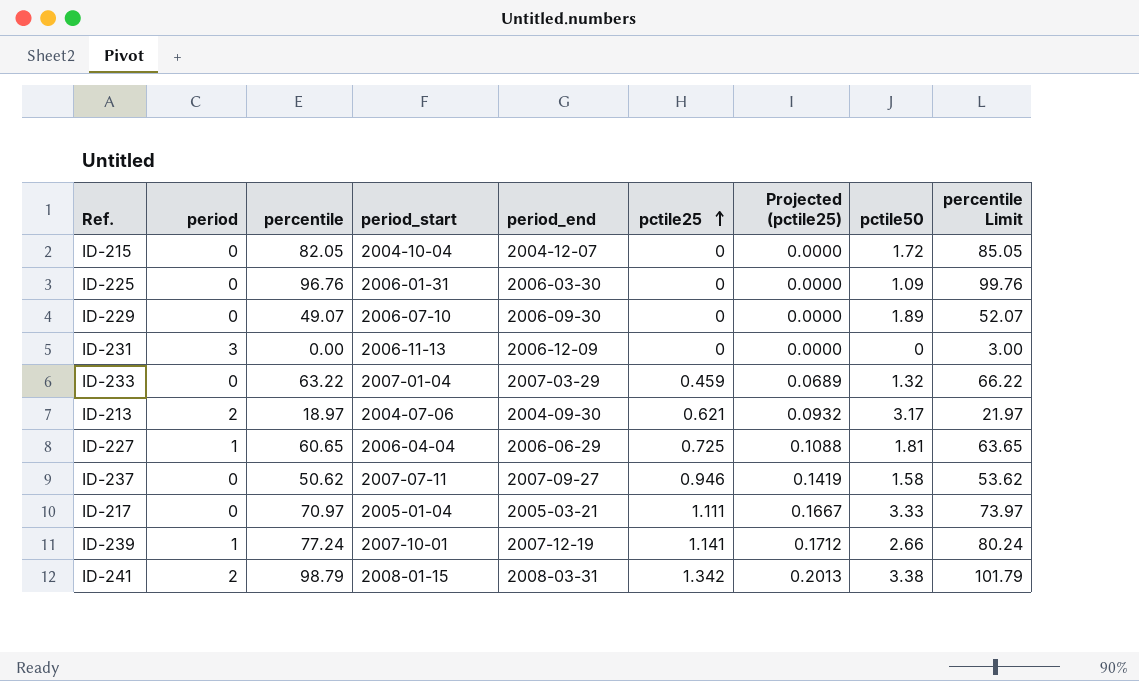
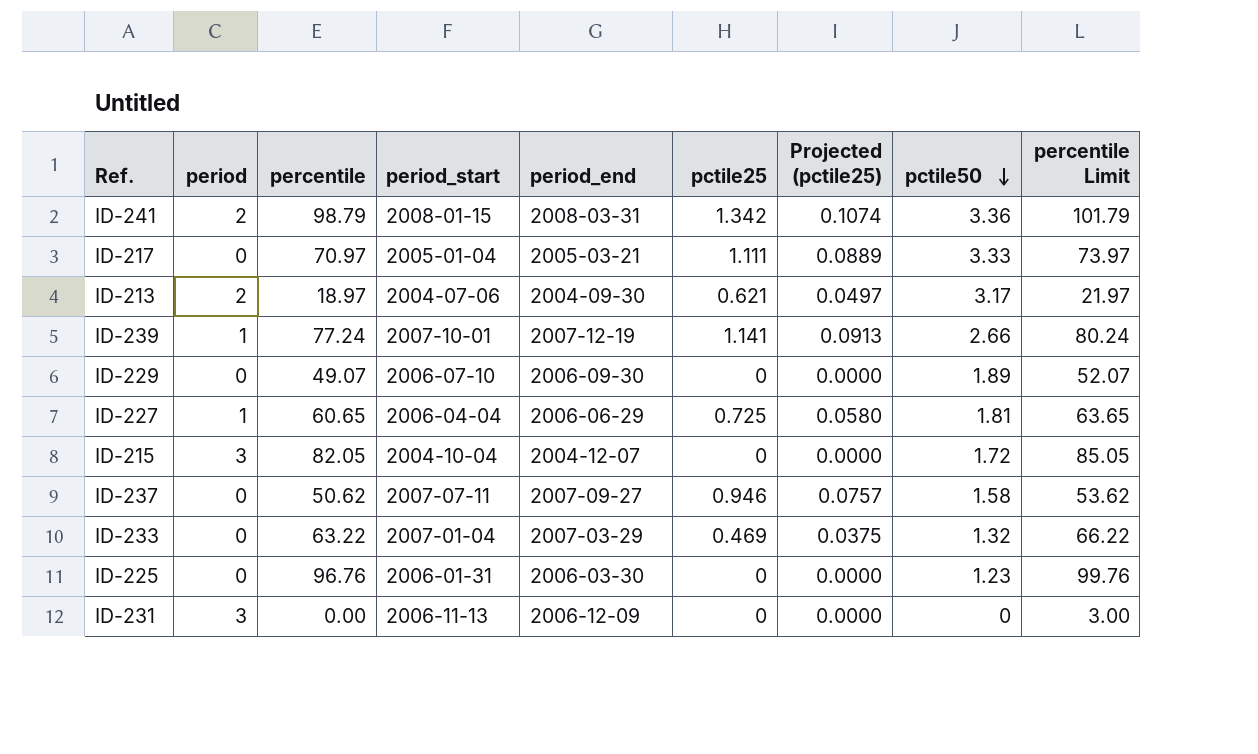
row order: pctile25 ascending -> pctile50 descending
column Projected (pctile25) | formula: [pctile25] * 0.15 -> [pctile25] * 0.08
ID-241 | pctile50: 3.38 -> 3.36
ID-215 | period: 0 -> 3
ID-233 | pctile25: 0.459 -> 0.469
ID-225 | pctile50: 1.09 -> 1.23

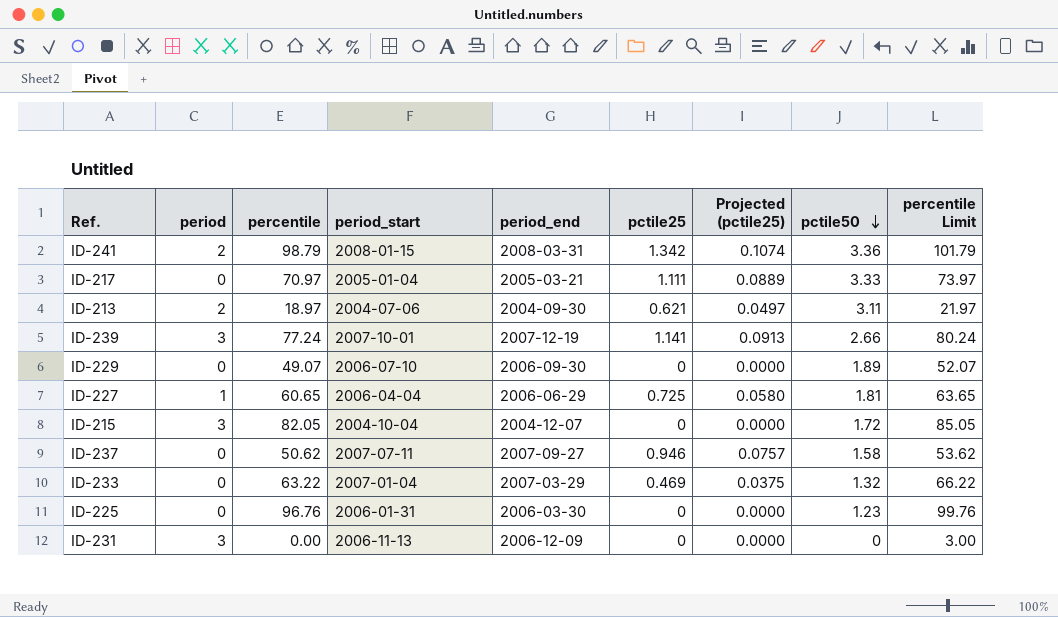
ID-213 | pctile50: 3.17 -> 3.11
ID-239 | period: 1 -> 3

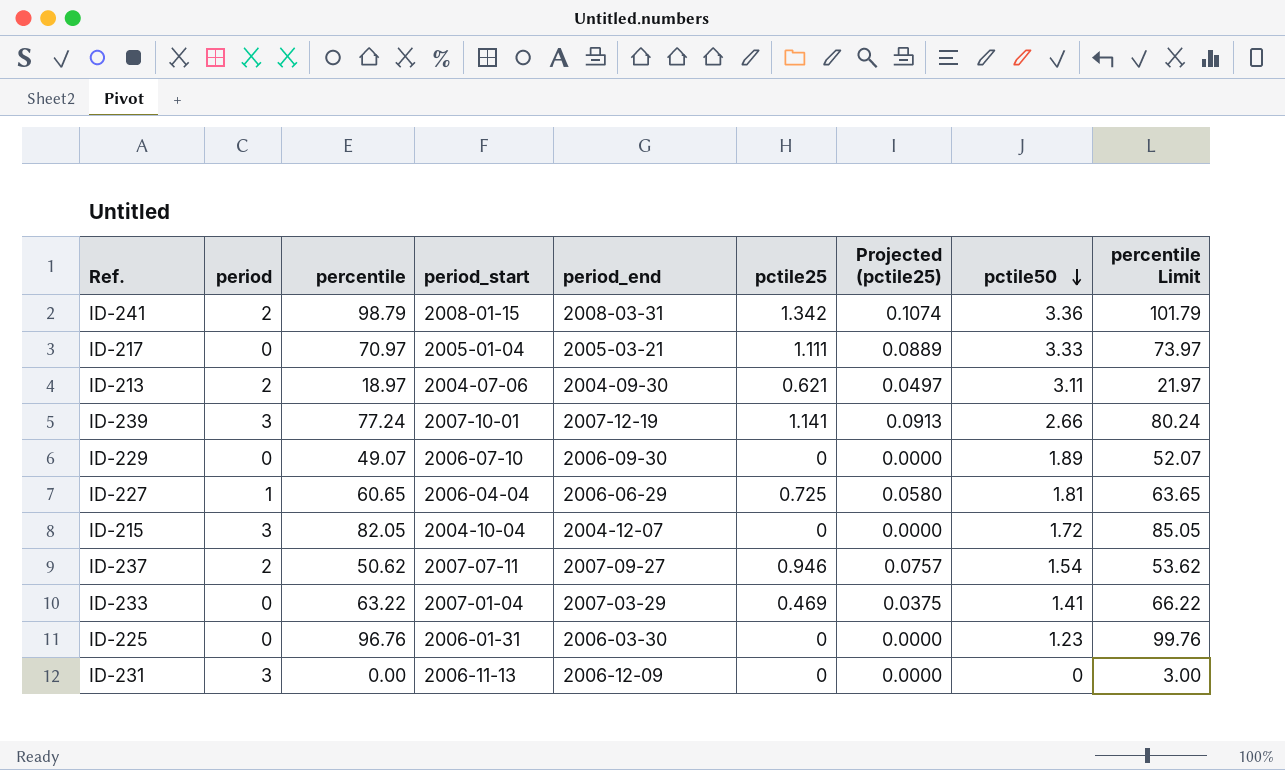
ID-237 | period: 0 -> 2
ID-237 | pctile50: 1.58 -> 1.54
ID-233 | pctile50: 1.32 -> 1.41

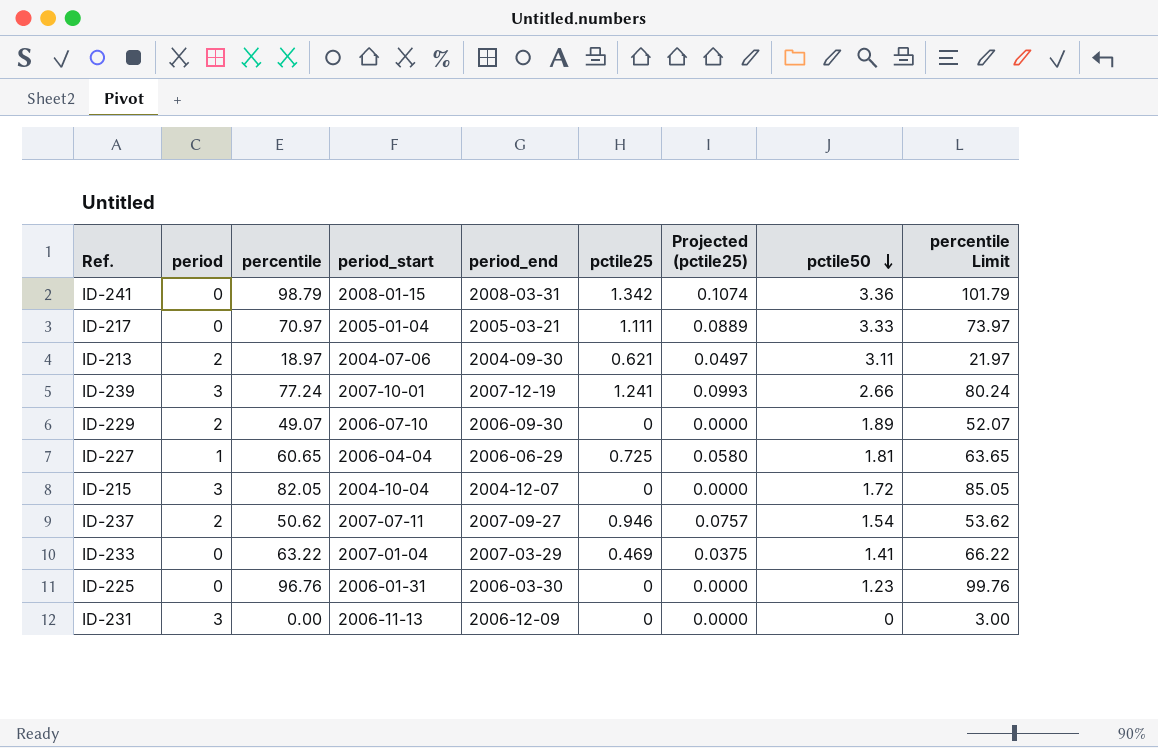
ID-241 | period: 2 -> 0
ID-239 | pctile25: 1.141 -> 1.241
ID-239 | Projected (pctile25): 0.0913 -> 0.0993
ID-229 | period: 0 -> 2

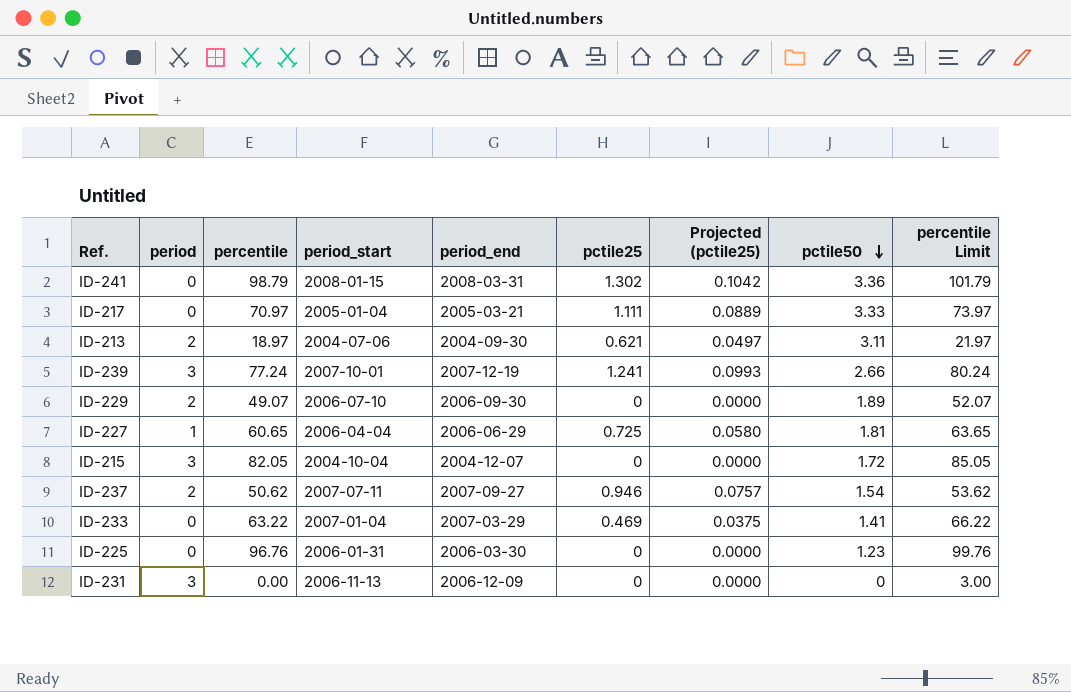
ID-241 | pctile25: 1.342 -> 1.302
ID-241 | Projected (pctile25): 0.1074 -> 0.1042

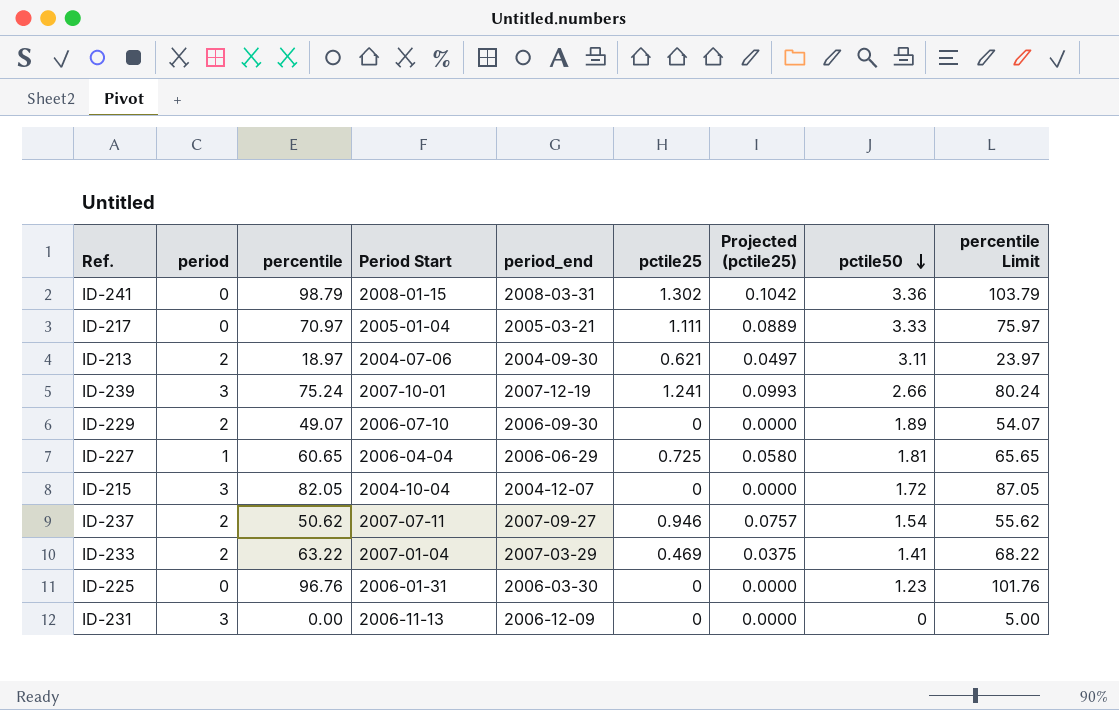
column name: period_start -> Period Start
column percentile Limit | formula: [percentile] + 3 -> [percentile] + 5
ID-239 | percentile: 77.24 -> 75.24
ID-233 | period: 0 -> 2

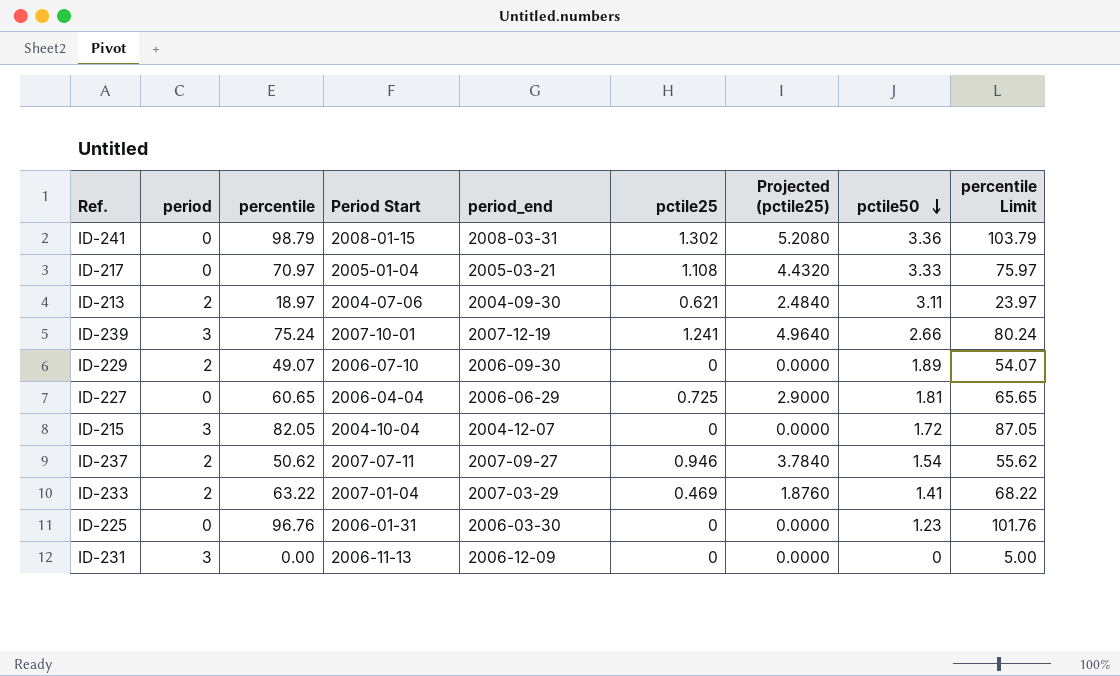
column Projected (pctile25) | formula: [pctile25] * 0.08 -> [pctile25] * 4
ID-217 | pctile25: 1.111 -> 1.108
ID-227 | period: 1 -> 0

